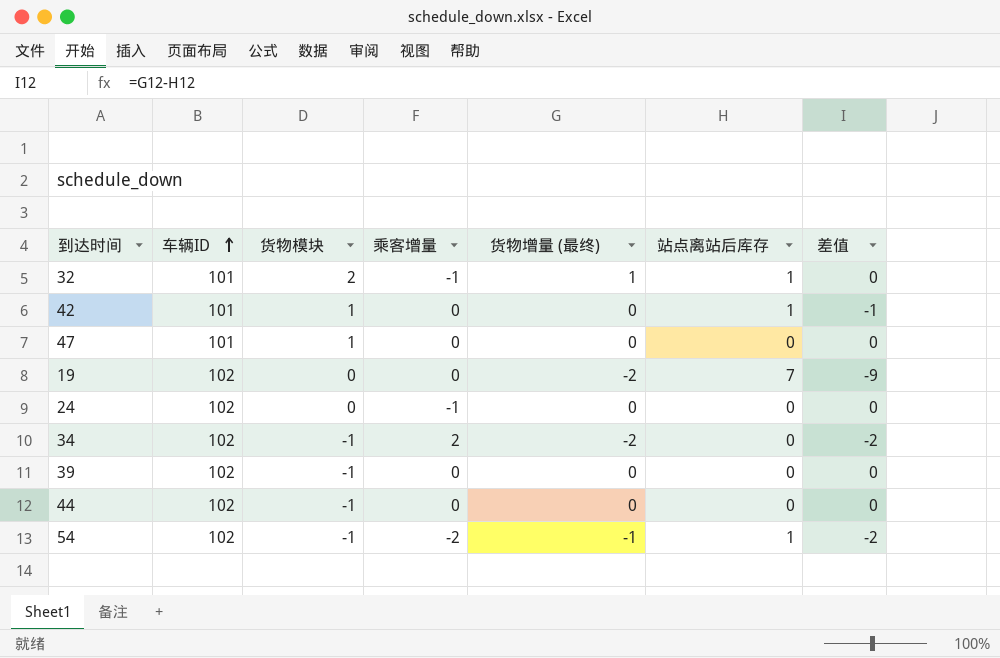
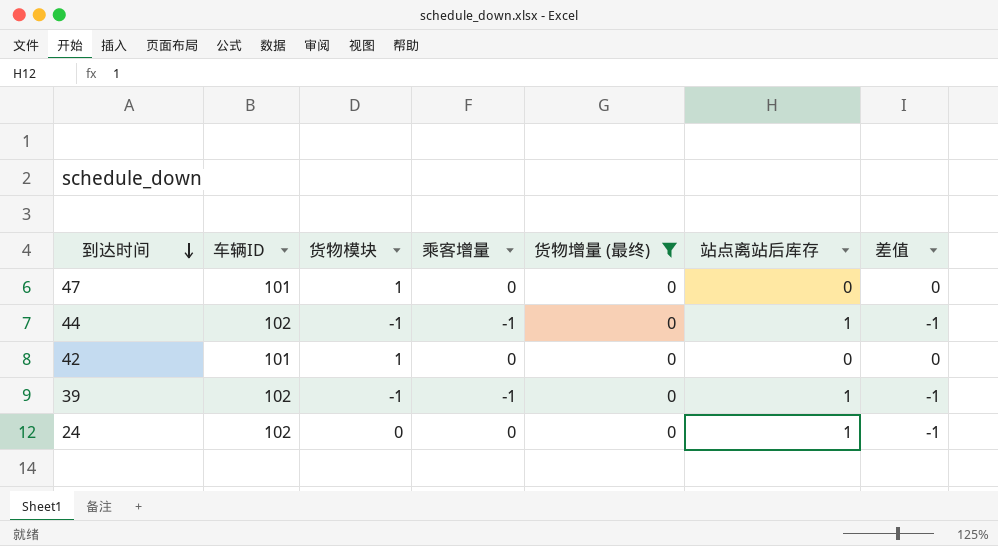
filter: none -> 货物增量 (最终) = 0
row order: 车辆ID ascending -> 到达时间 descending
44 | 乘客增量: 0 -> -1
44 | 站点离站后库存: 0 -> 1
44 | 差值: 0 -> -1
42 | 站点离站后库存: 1 -> 0
42 | 差值: -1 -> 0
39 | 乘客增量: 0 -> -1
39 | 站点离站后库存: 0 -> 1
39 | 差值: 0 -> -1
24 | 乘客增量: -1 -> 0
24 | 站点离站后库存: 0 -> 1
24 | 差值: 0 -> -1

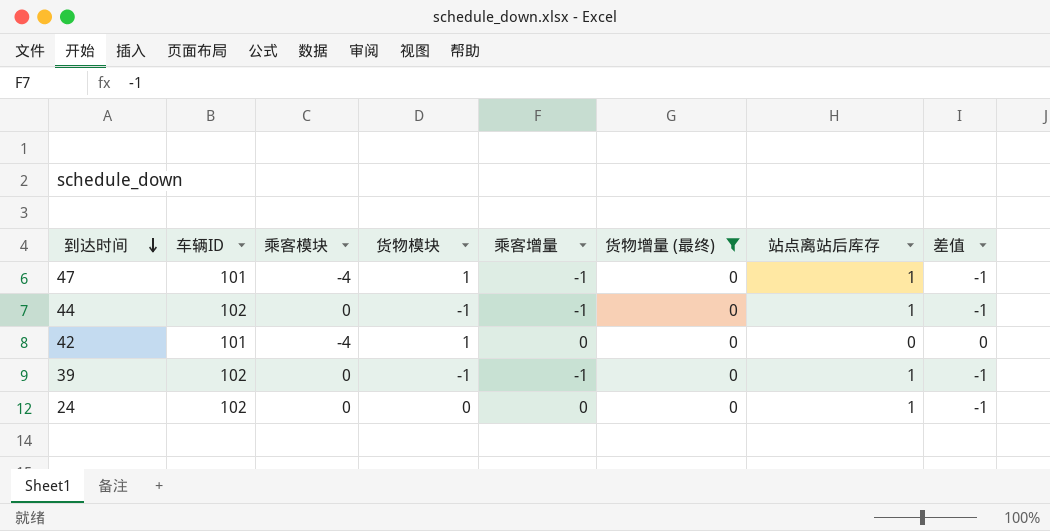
column 乘客模块 | position: none -> 3
47 | 乘客增量: 0 -> -1
47 | 站点离站后库存: 0 -> 1
47 | 差值: 0 -> -1

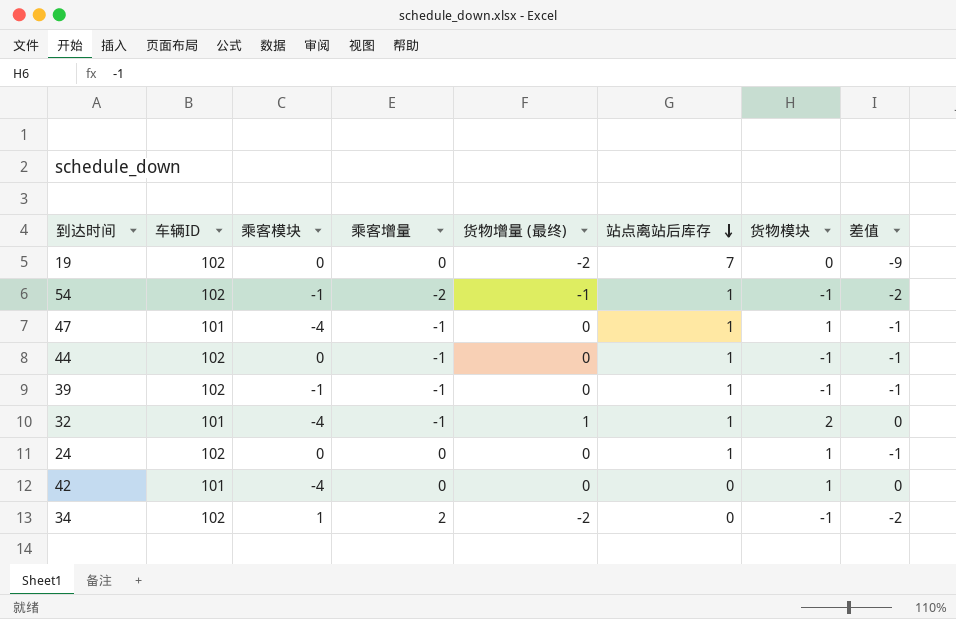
filter: 货物增量 (最终) = 0 -> none
row order: 到达时间 descending -> 站点离站后库存 descending
column 货物模块 | position: 4 -> 7
39 | 乘客模块: 0 -> -1
24 | 货物模块: 0 -> 1

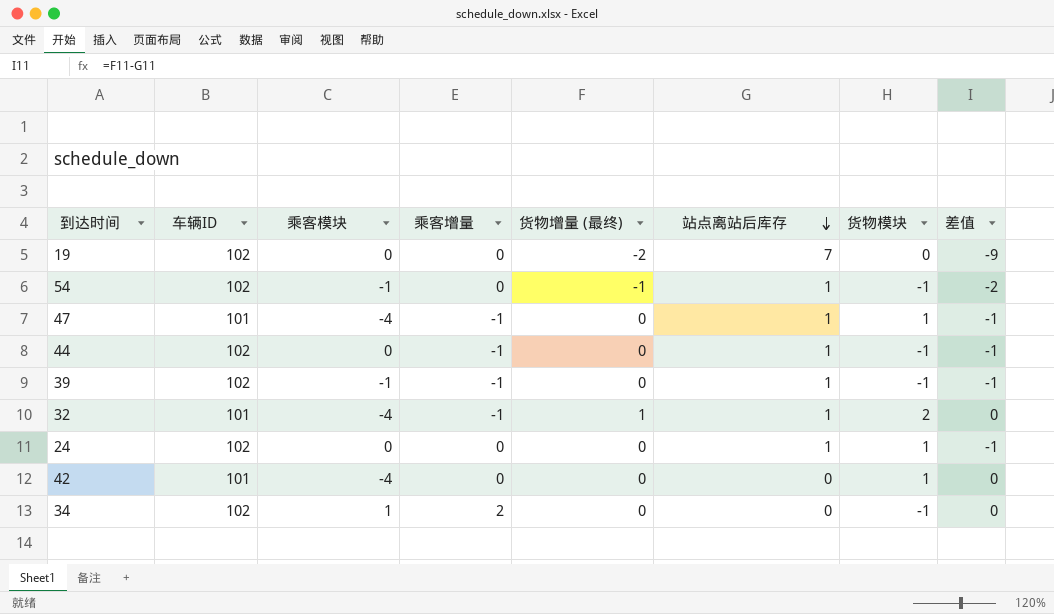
54 | 乘客增量: -2 -> 0
34 | 货物增量 (最终): -2 -> 0
34 | 差值: -2 -> 0

